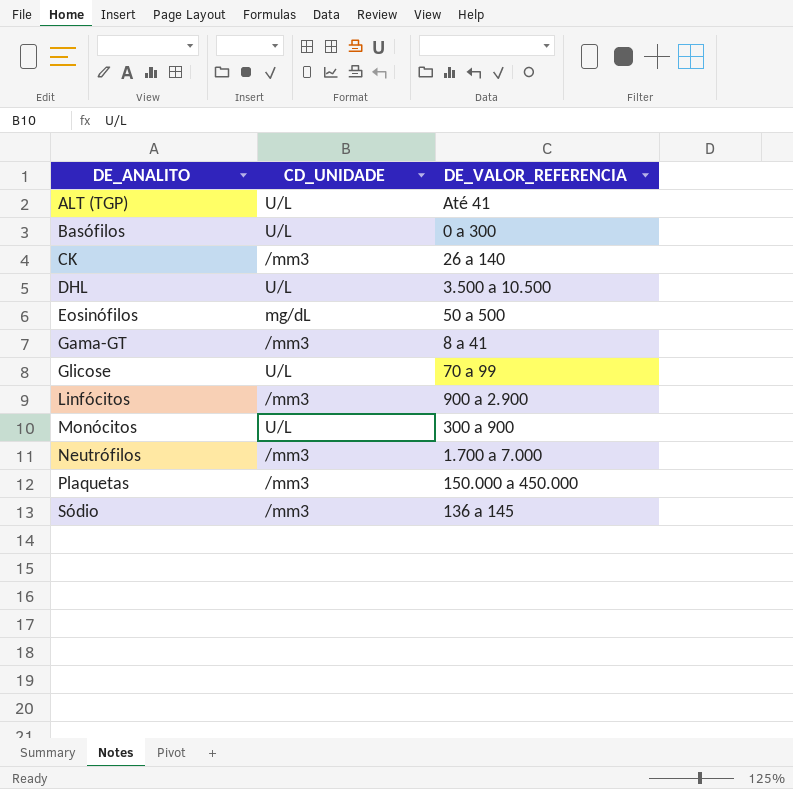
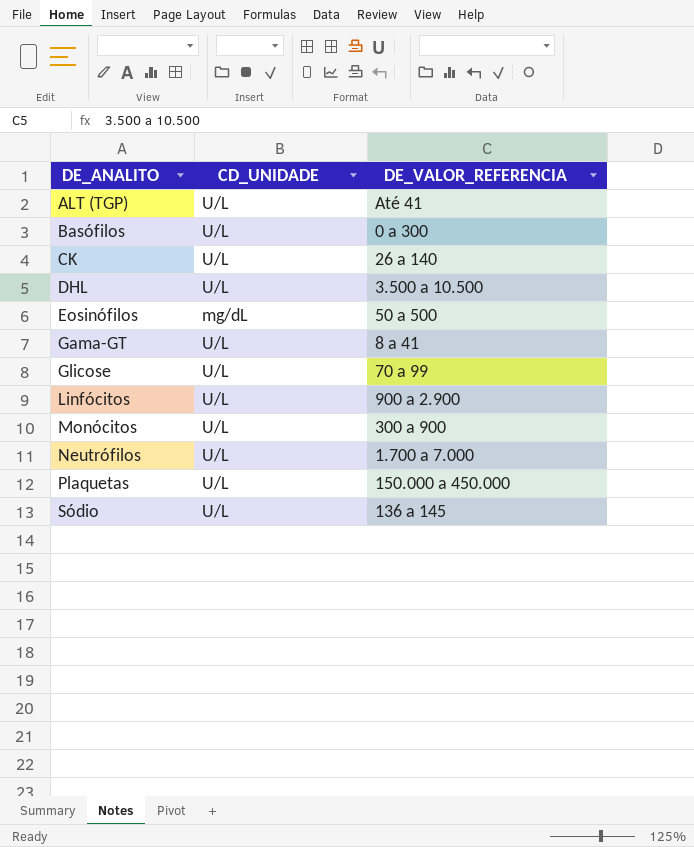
CK | CD_UNIDADE: /mm3 -> U/L
Gama-GT | CD_UNIDADE: /mm3 -> U/L
Linfócitos | CD_UNIDADE: /mm3 -> U/L
Neutrófilos | CD_UNIDADE: /mm3 -> U/L
Plaquetas | CD_UNIDADE: /mm3 -> U/L
Sódio | CD_UNIDADE: /mm3 -> U/L

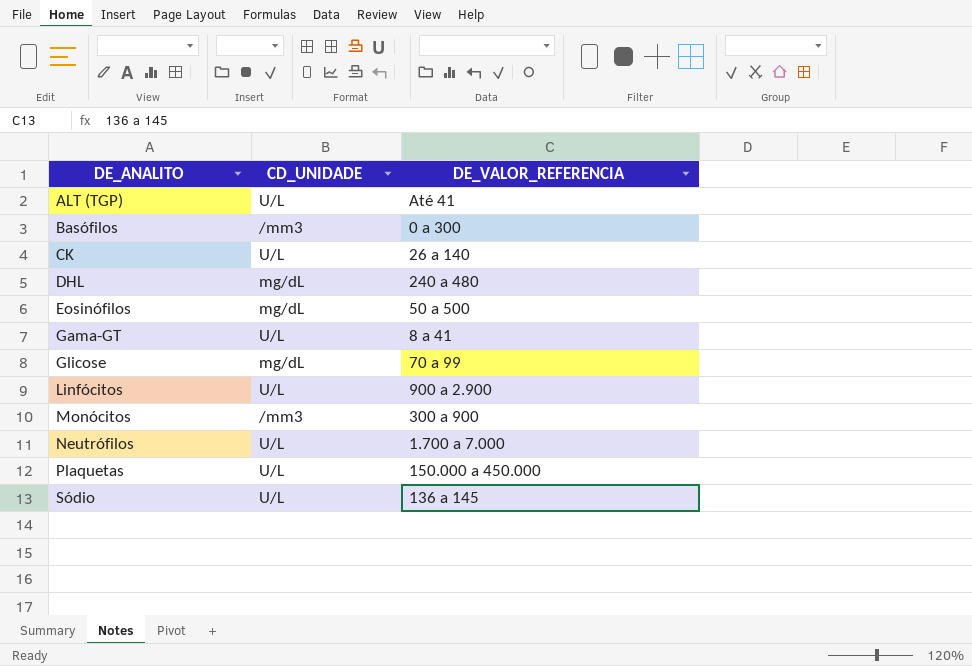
Basófilos | CD_UNIDADE: U/L -> /mm3
DHL | CD_UNIDADE: U/L -> mg/dL
DHL | DE_VALOR_REFERENCIA: 3.500 a 10.500 -> 240 a 480
Glicose | CD_UNIDADE: U/L -> mg/dL
Monócitos | CD_UNIDADE: U/L -> /mm3

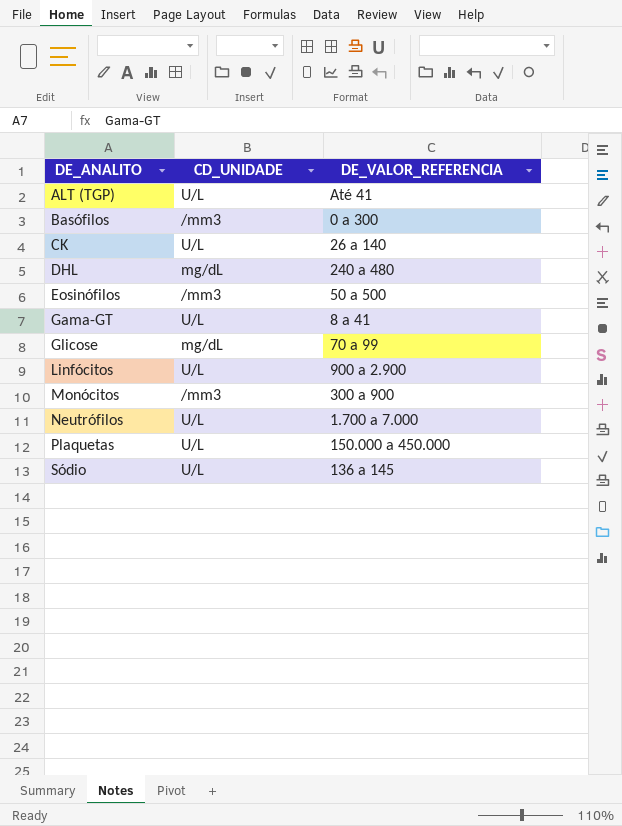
Eosinófilos | CD_UNIDADE: mg/dL -> /mm3

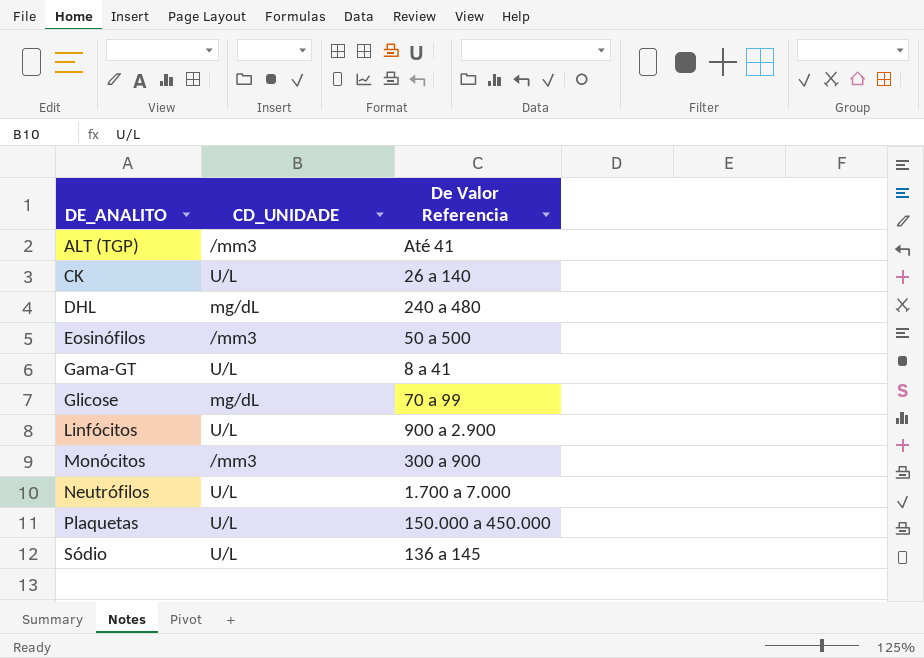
column name: DE_VALOR_REFERENCIA -> De Valor Referencia
row Basófilos: /mm3 | 0 a 300 -> none
ALT (TGP) | CD_UNIDADE: U/L -> /mm3

